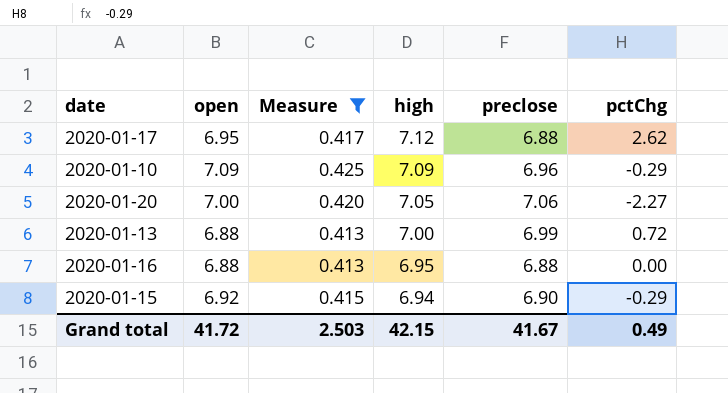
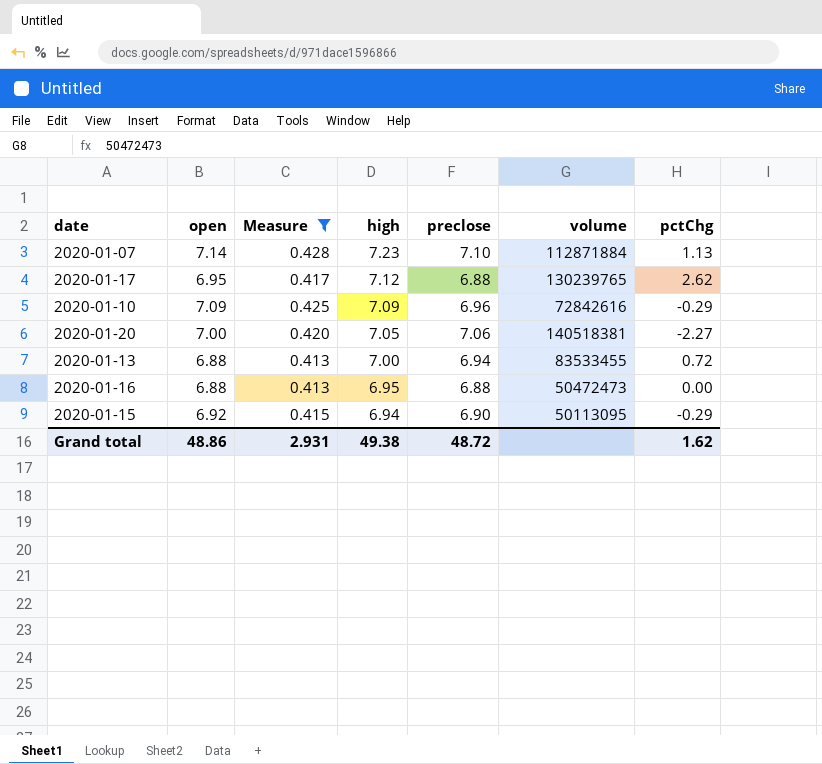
column volume | position: none -> 6
row 2020-01-07: none -> 7.14 | 0.428 | 7.23 | 7.10 | 112871884 | 1.13
2020-01-13 | preclose: 6.99 -> 6.94
Grand total | open: 41.72 -> 48.86
Grand total | Measure: 2.503 -> 2.931
Grand total | high: 42.15 -> 49.38
Grand total | preclose: 41.67 -> 48.72
Grand total | pctChg: 0.49 -> 1.62

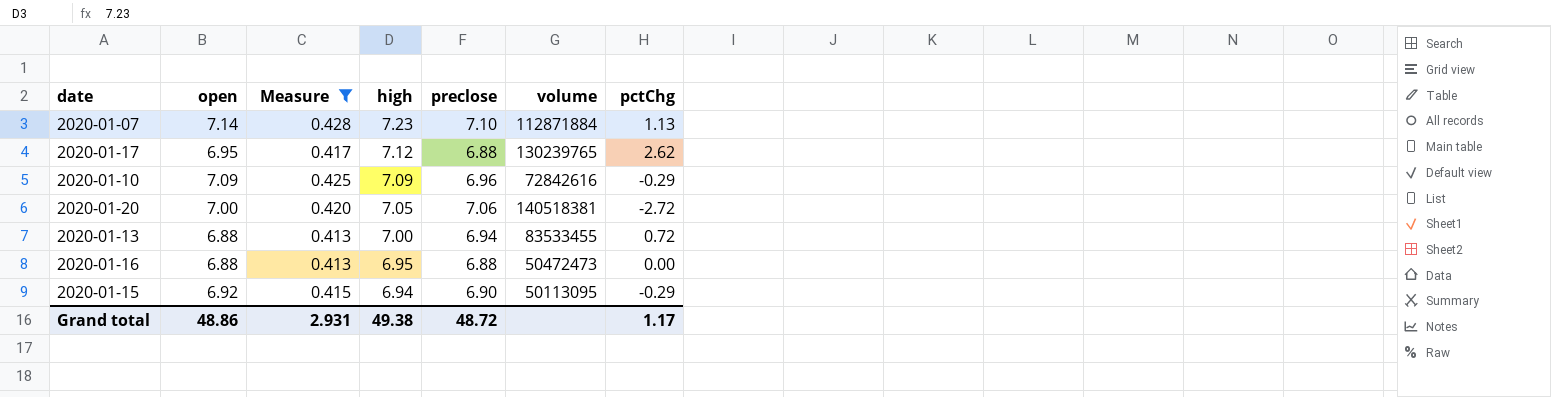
2020-01-20 | pctChg: -2.27 -> -2.72
Grand total | pctChg: 1.62 -> 1.17

